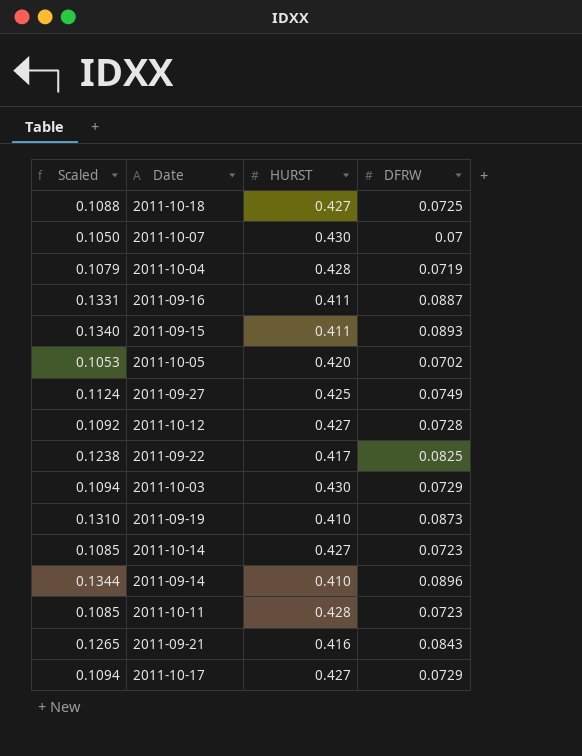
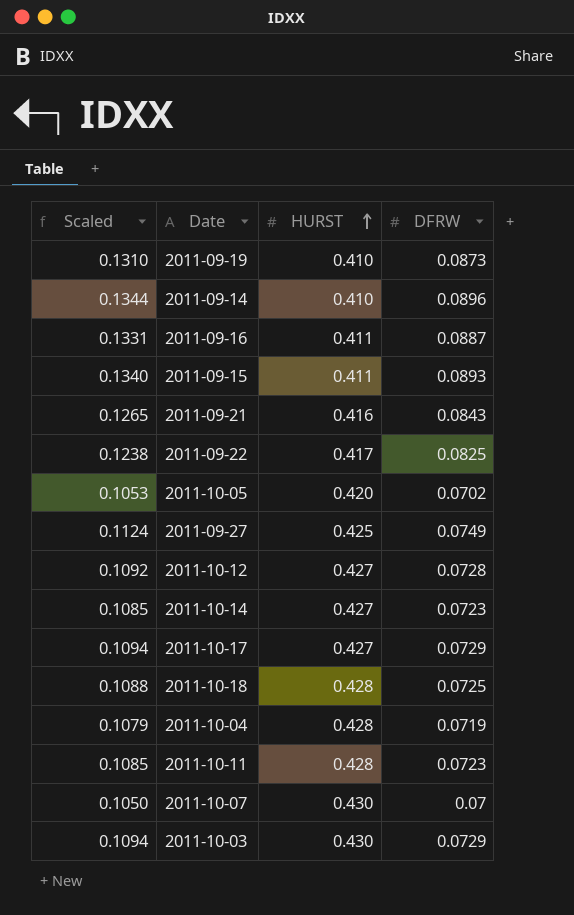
row order: none -> HURST ascending
2011-10-18 | HURST: 0.427 -> 0.428

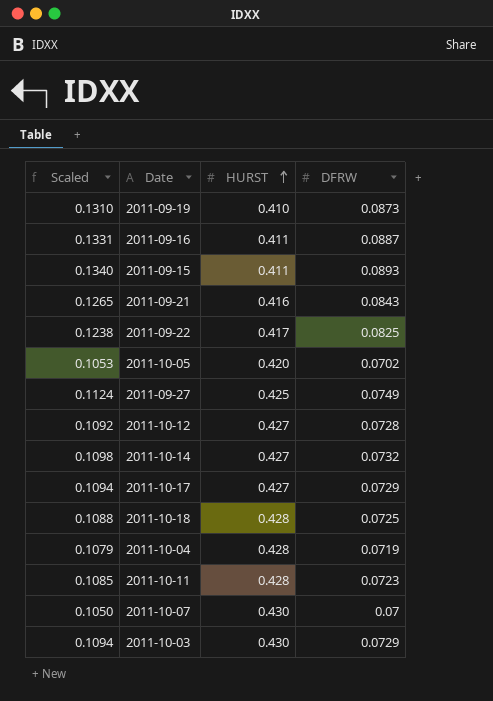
row 2011-09-14: 0.1344 | 0.410 | 0.0896 -> none
2011-10-14 | Scaled: 0.1085 -> 0.1098
2011-10-14 | DFRW: 0.0723 -> 0.0732

